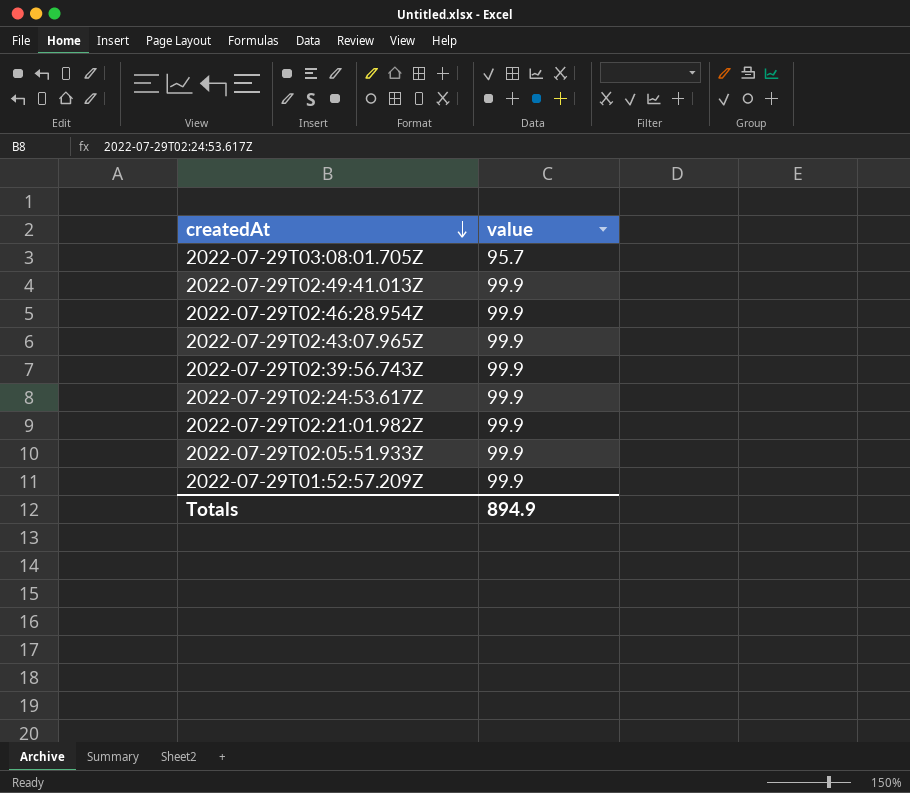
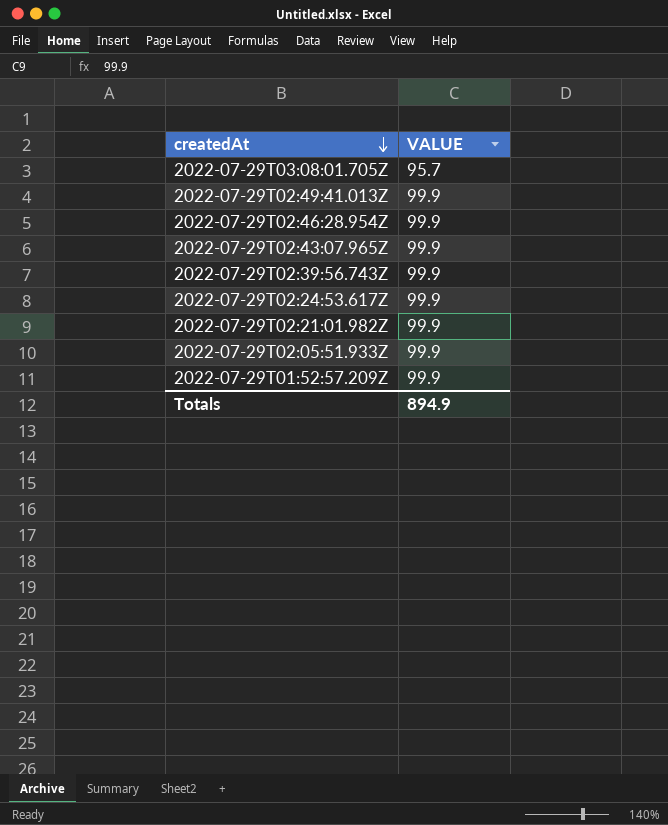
column name: value -> VALUE

